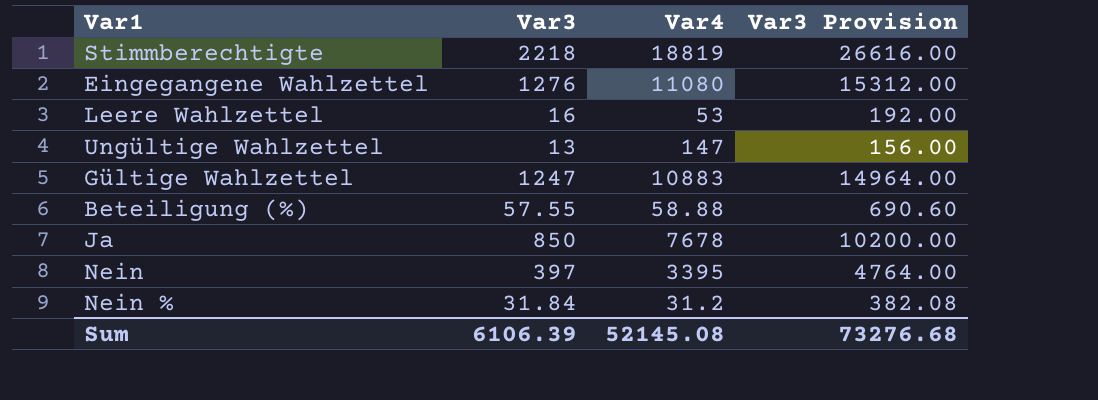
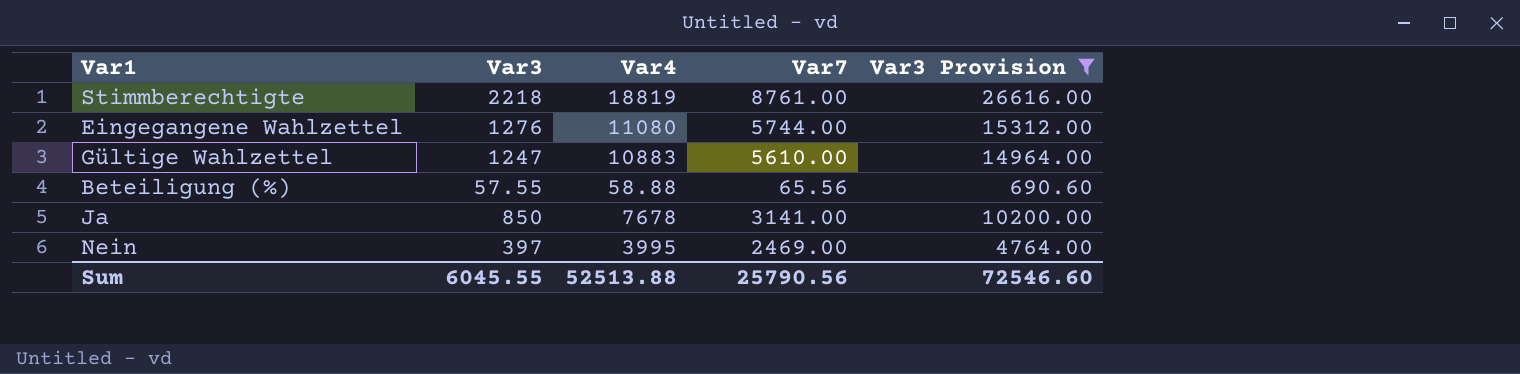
filter: none -> Var3 Provision >= 690.60
column Var7 | position: none -> 4
Nein | Var4: 3395 -> 3995
Sum | Var3: 6106.39 -> 6045.55
Sum | Var4: 52145.08 -> 52513.88
Sum | Var3 Provision: 73276.68 -> 72546.60

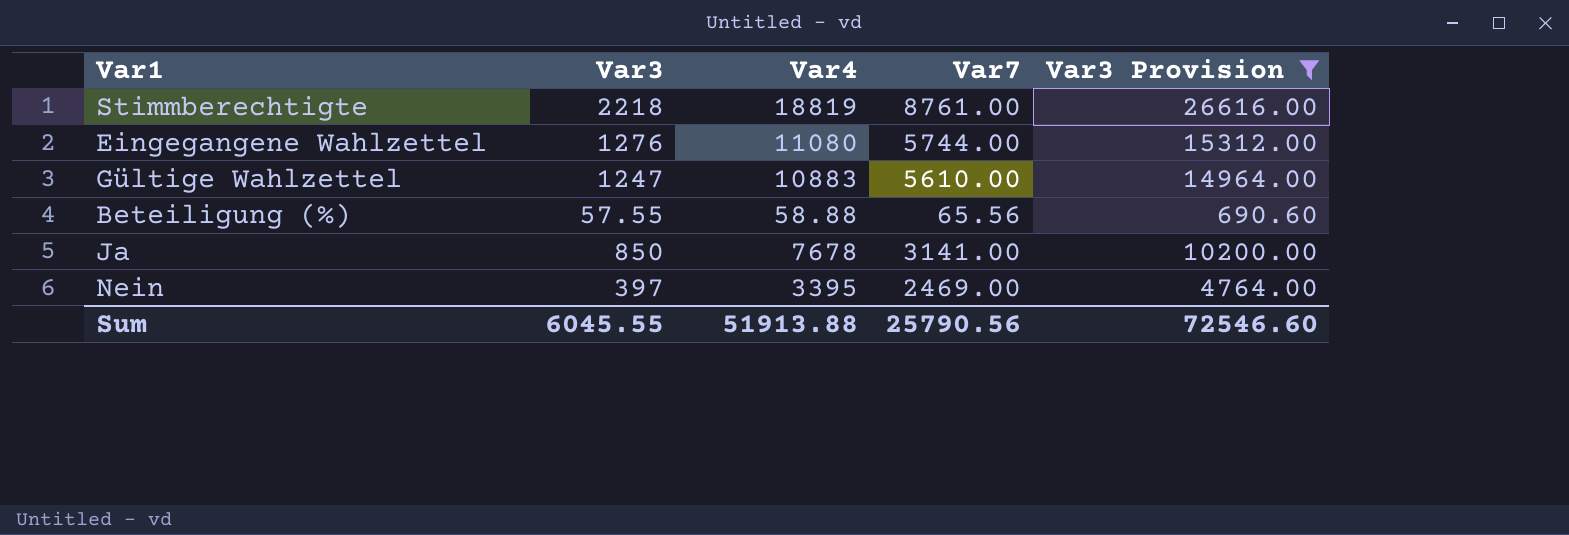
Nein | Var4: 3995 -> 3395
Sum | Var4: 52513.88 -> 51913.88

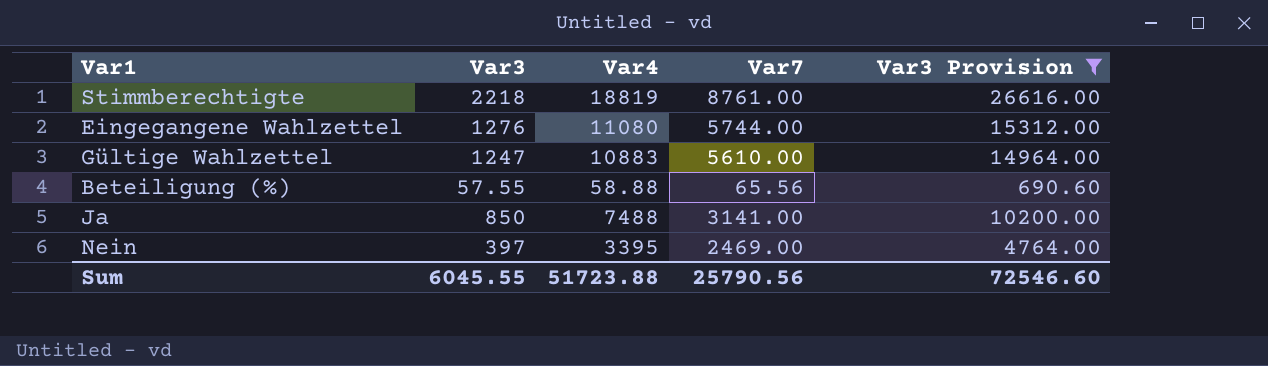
Ja | Var4: 7678 -> 7488
Sum | Var4: 51913.88 -> 51723.88

